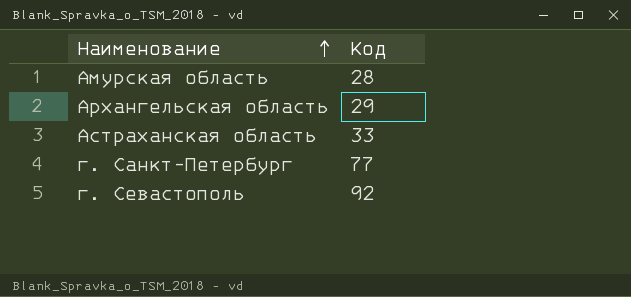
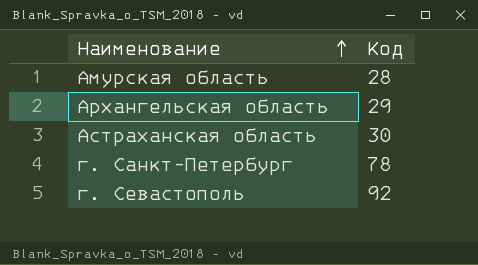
Астраханская область | Код: 33 -> 30
г. Санкт-Петербург | Код: 77 -> 78

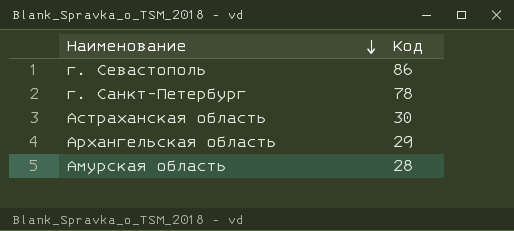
row order: Наименование ascending -> Наименование descending
г. Севастополь | Код: 92 -> 86

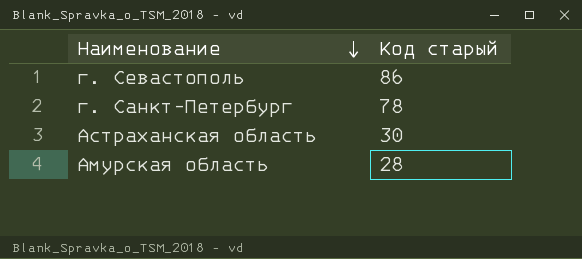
column name: Код -> Код старый
row Архангельская область: 29 -> none

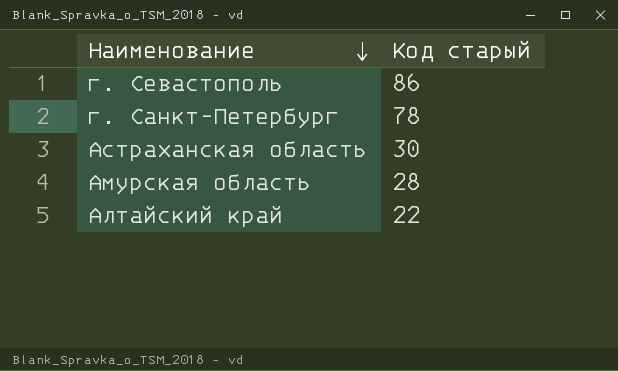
row Алтайский край: none -> 22

